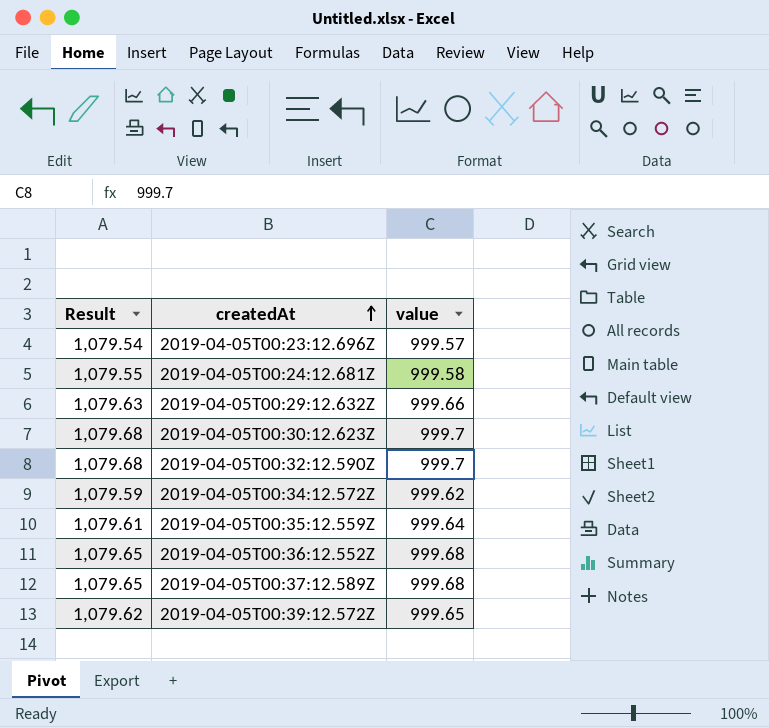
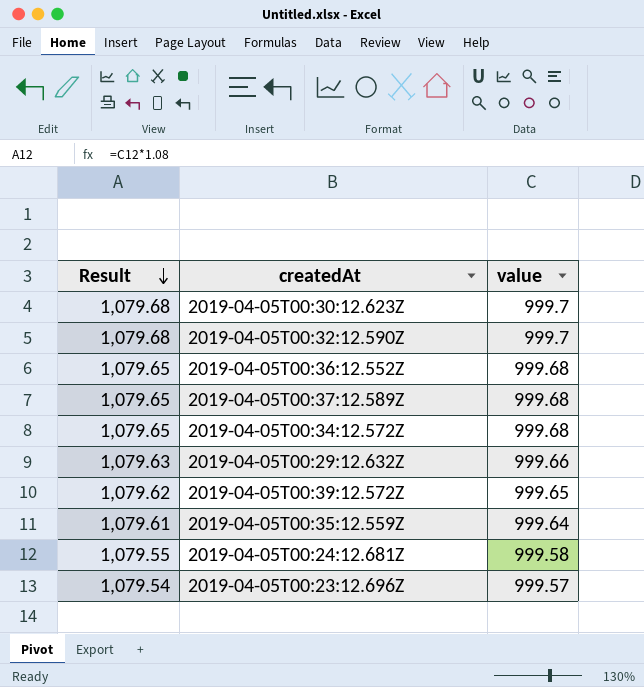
row order: createdAt ascending -> Result descending
2019-04-05T00:34:12.572Z | Result: 1,079.59 -> 1,079.65
2019-04-05T00:34:12.572Z | value: 999.62 -> 999.68

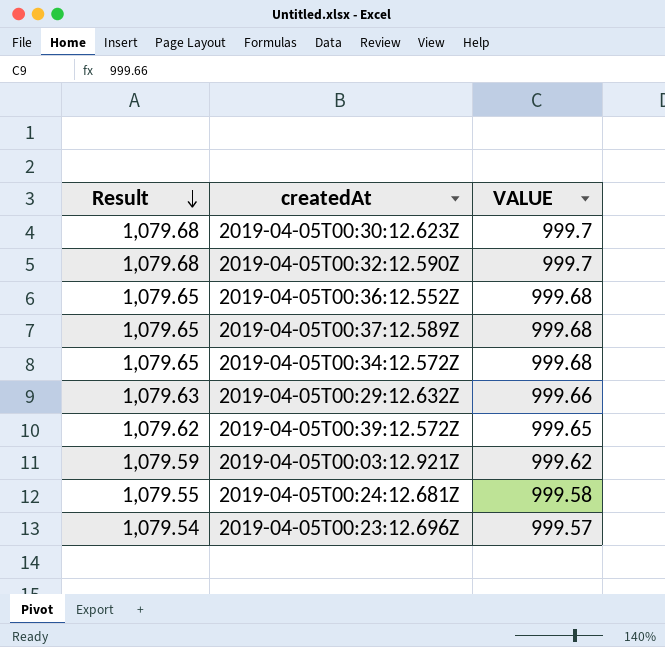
column name: value -> VALUE
row 2019-04-05T00:35:12.559Z: 1,079.61 | 999.64 -> none
row 2019-04-05T00:03:12.921Z: none -> 1,079.59 | 999.62

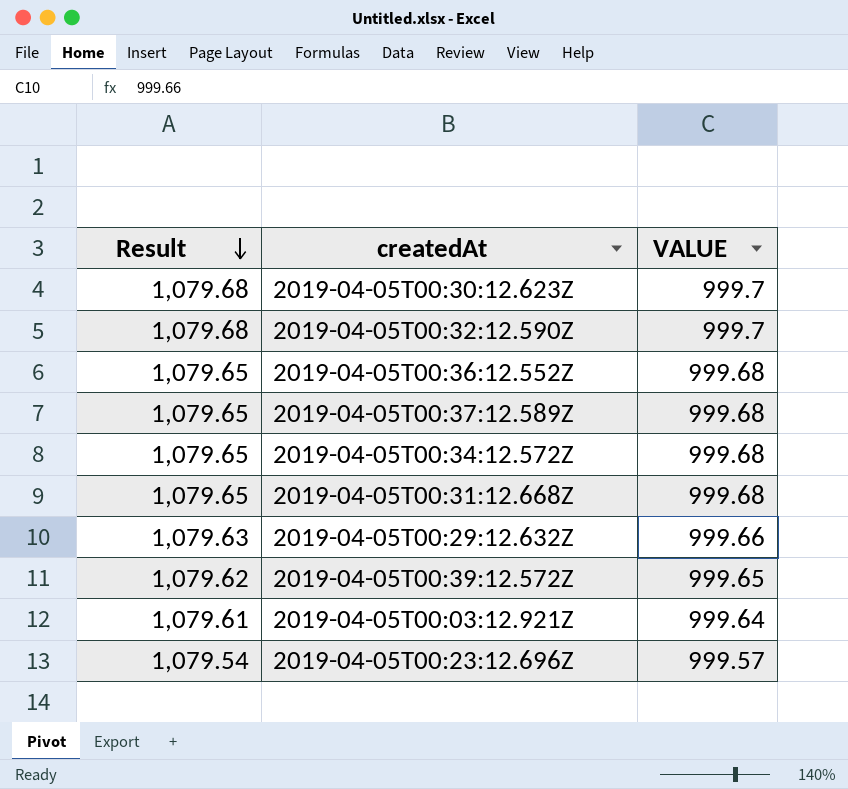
row 2019-04-05T00:24:12.681Z: 1,079.55 | 999.58 -> none
row 2019-04-05T00:31:12.668Z: none -> 1,079.65 | 999.68
2019-04-05T00:03:12.921Z | Result: 1,079.59 -> 1,079.61
2019-04-05T00:03:12.921Z | VALUE: 999.62 -> 999.64

